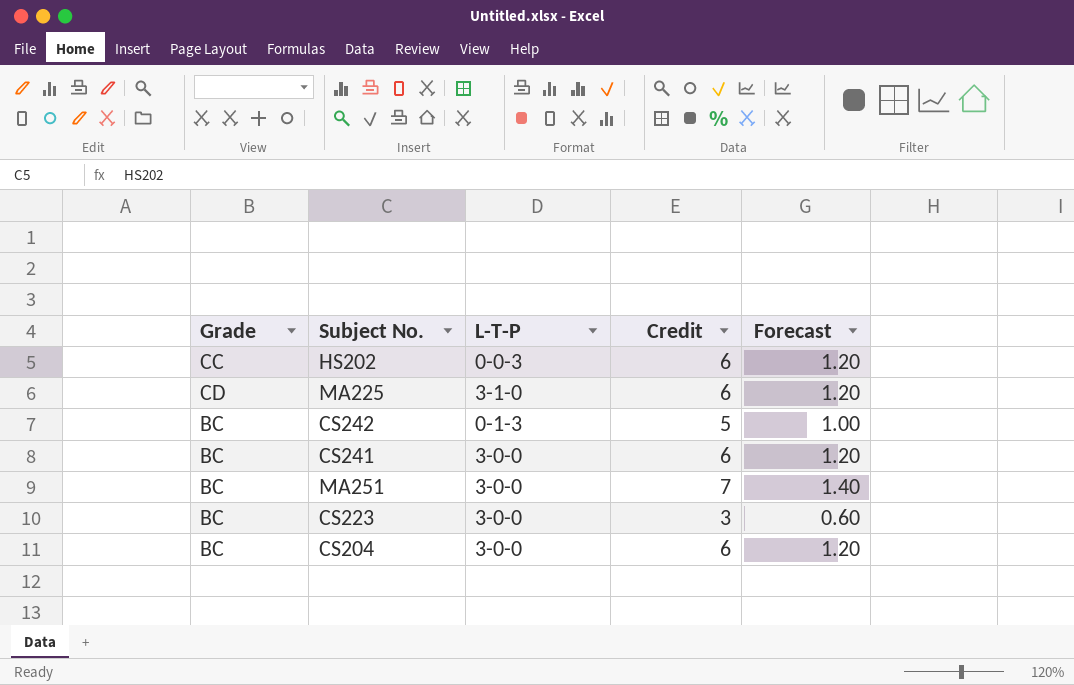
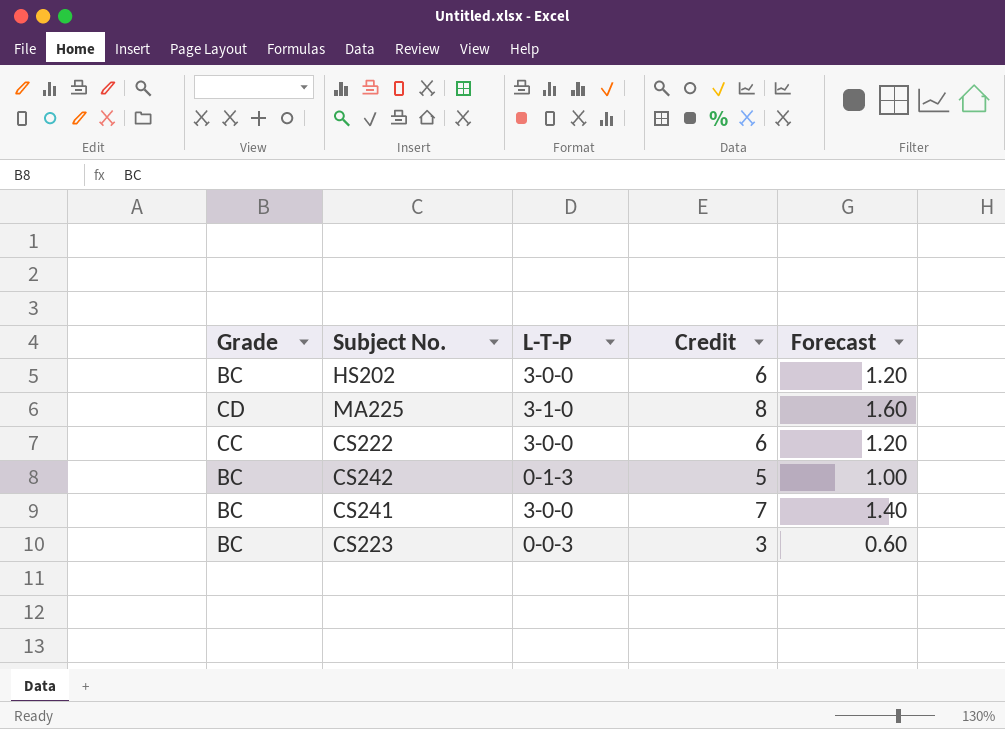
row MA251: BC | 3-0-0 | 7 | 1.40 -> none
row CS204: BC | 3-0-0 | 6 | 1.20 -> none
HS202 | Grade: CC -> BC
HS202 | L-T-P: 0-0-3 -> 3-0-0
MA225 | Credit: 6 -> 8
MA225 | Forecast: 1.20 -> 1.60
row CS222: none -> CC | 3-0-0 | 6 | 1.20
CS241 | Credit: 6 -> 7
CS241 | Forecast: 1.20 -> 1.40
CS223 | L-T-P: 3-0-0 -> 0-0-3

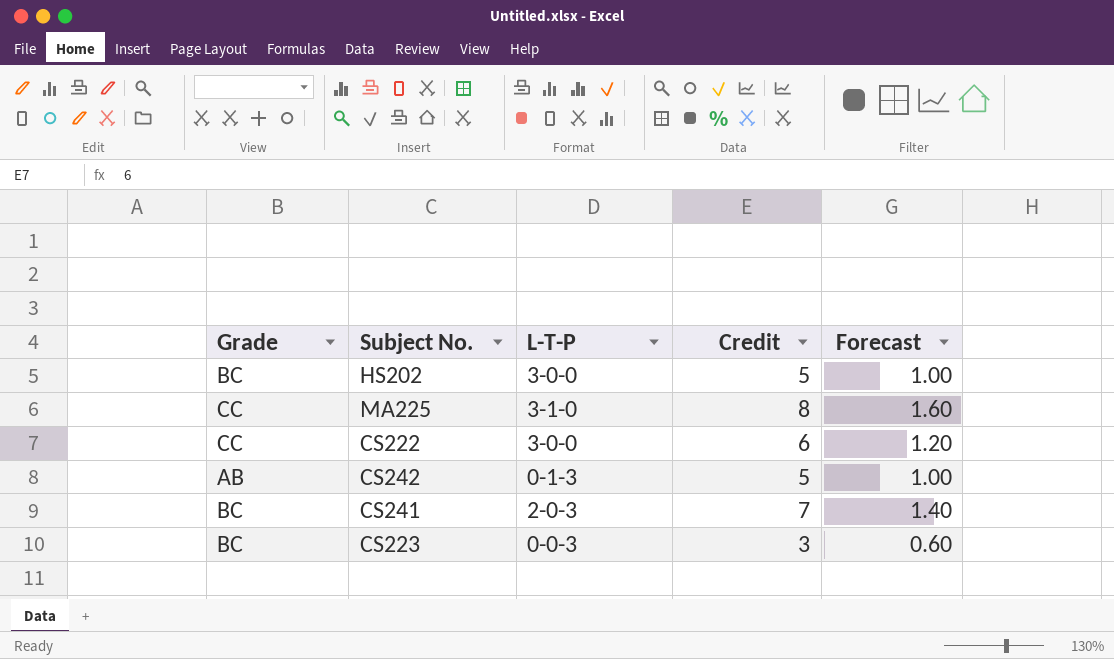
HS202 | Credit: 6 -> 5
HS202 | Forecast: 1.20 -> 1.00
MA225 | Grade: CD -> CC
CS242 | Grade: BC -> AB
CS241 | L-T-P: 3-0-0 -> 2-0-3

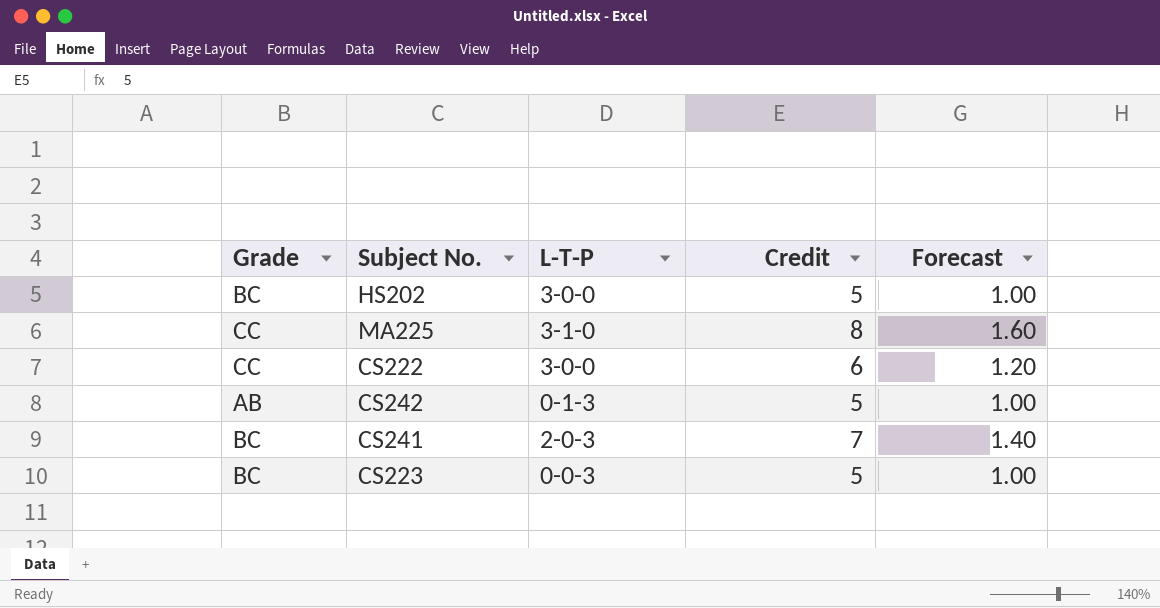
CS223 | Credit: 3 -> 5
CS223 | Forecast: 0.60 -> 1.00

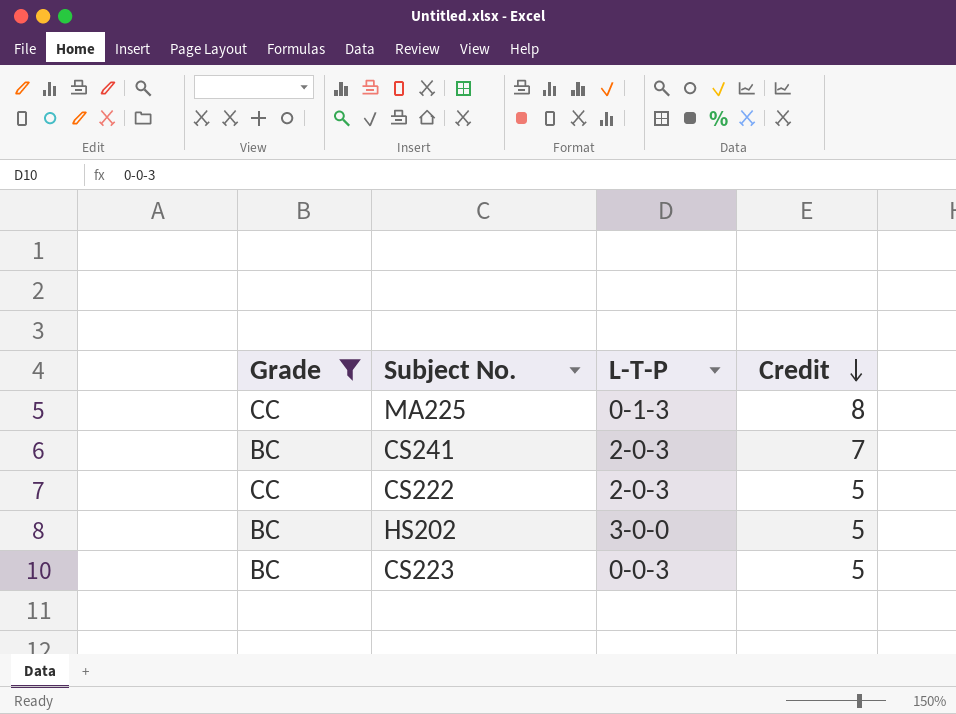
filter: none -> Grade != AB
row order: none -> Credit descending
column Forecast | formula: [Credit] * 0.2 -> none
MA225 | L-T-P: 3-1-0 -> 0-1-3
CS222 | L-T-P: 3-0-0 -> 2-0-3
CS222 | Credit: 6 -> 5

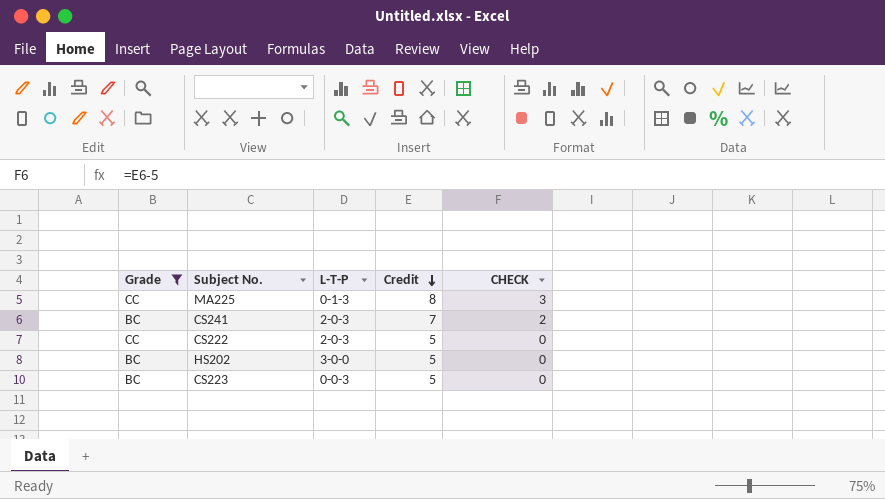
column CHECK | formula: none -> [Credit] - 5

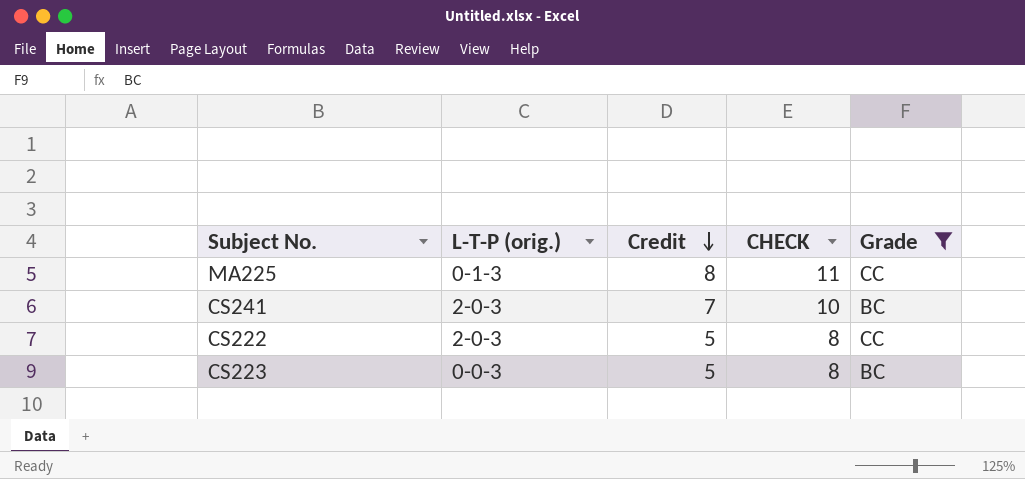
column name: L-T-P -> L-T-P (orig.)
column CHECK | formula: [Credit] - 5 -> [Credit] + 3
column Grade | position: 1 -> 5
row HS202: BC | 3-0-0 | 5 | 0 -> none

